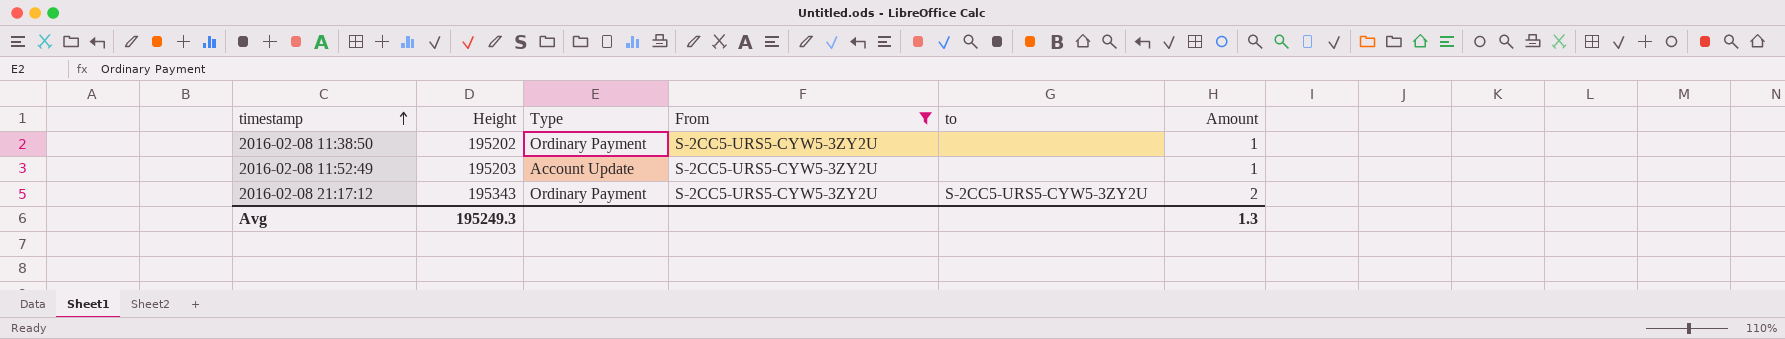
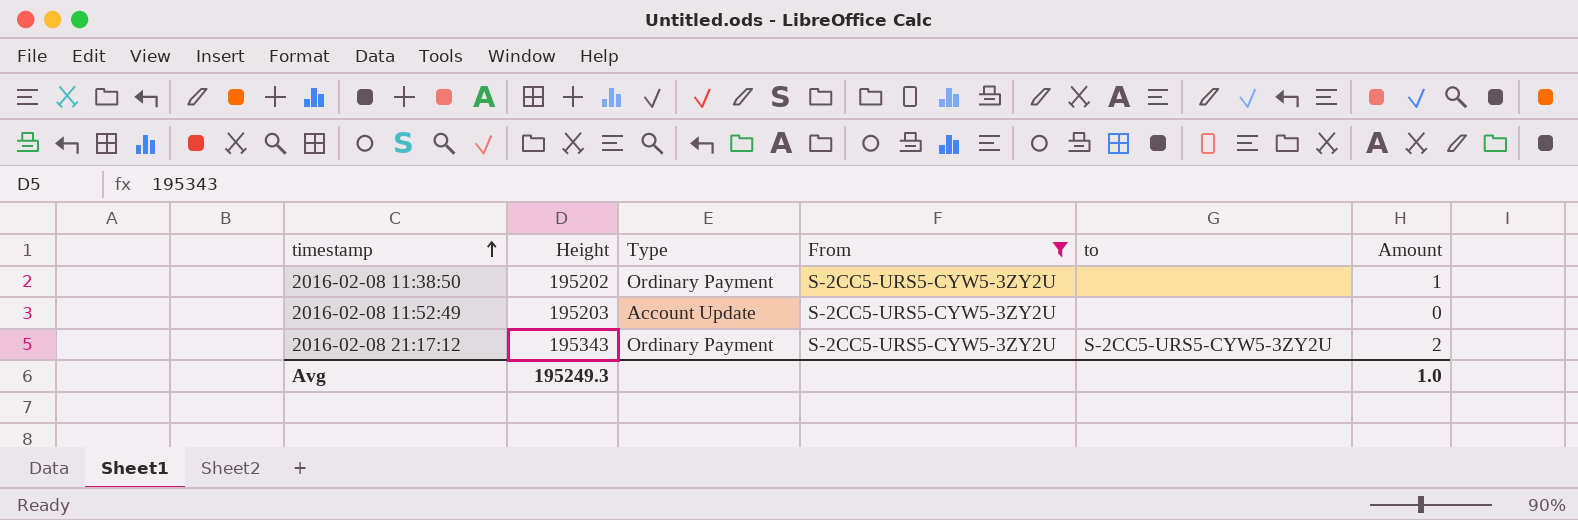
2016-02-08 11:52:49 | Amount: 1 -> 0
Avg | Amount: 1.3 -> 1.0

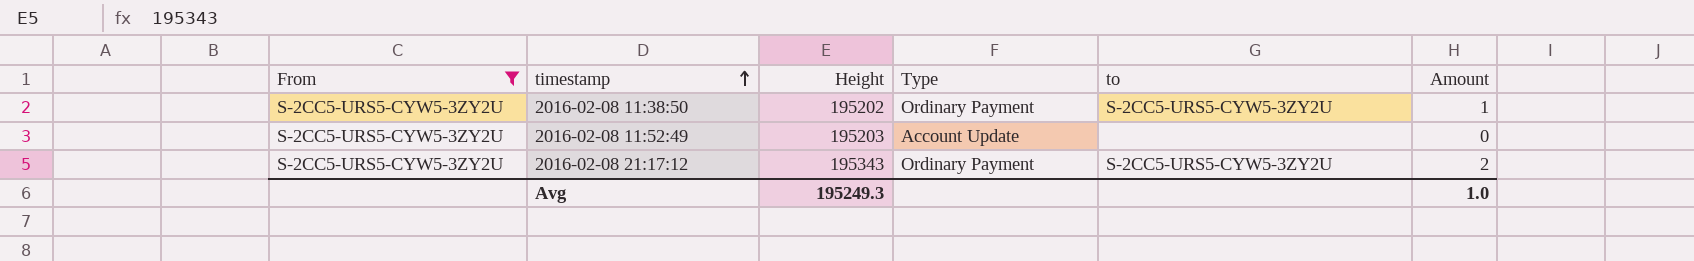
column From | position: 4 -> 1
2016-02-08 11:38:50 | to: none -> S-2CC5-URS5-CYW5-3ZY2U

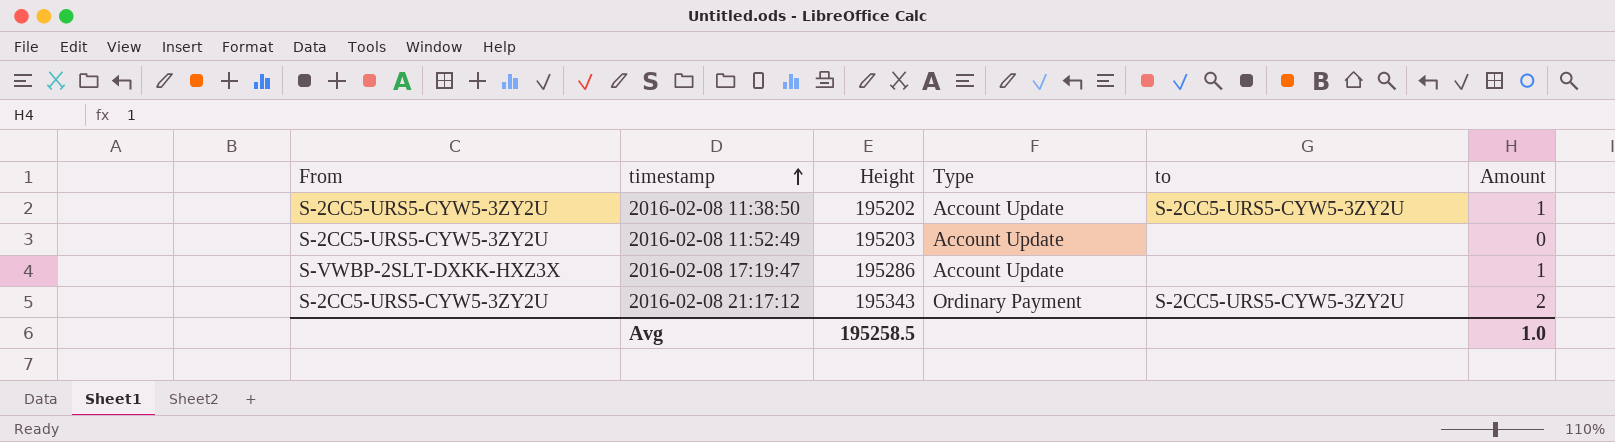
filter: From = S-2CC5-URS5-CYW5-3ZY2U -> none
2016-02-08 11:38:50 | Type: Ordinary Payment -> Account Update
Avg | Height: 195249.3 -> 195258.5

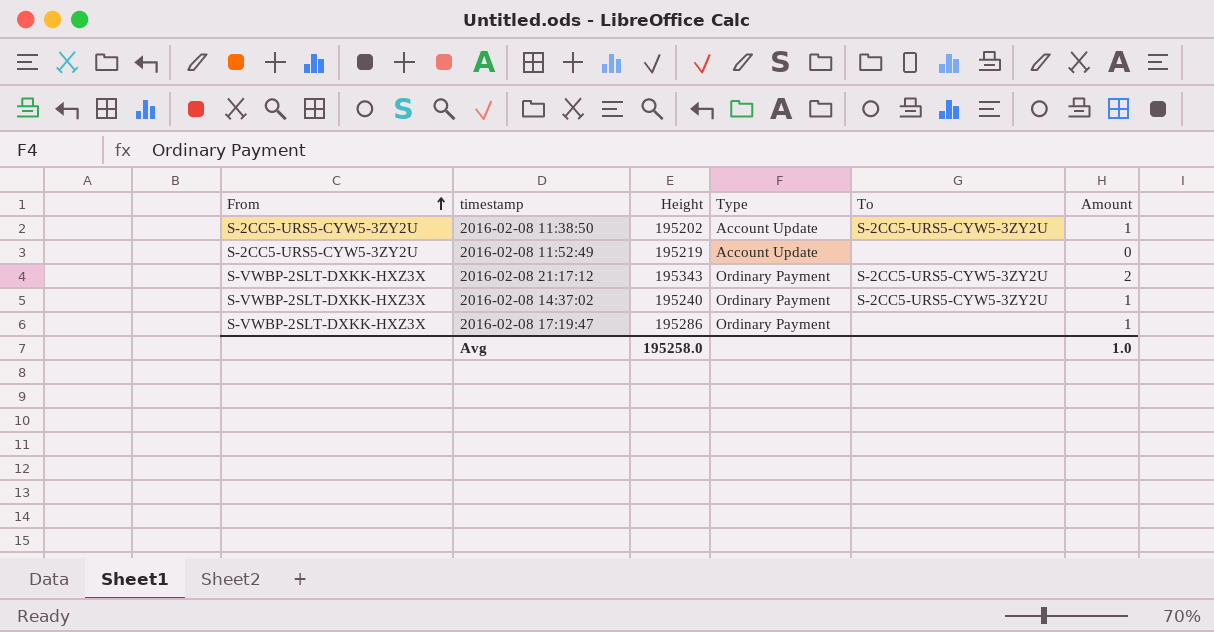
row order: timestamp ascending -> From ascending
column name: to -> To
2016-02-08 11:52:49 | Height: 195203 -> 195219
2016-02-08 21:17:12 | From: S-2CC5-URS5-CYW5-3ZY2U -> S-VWBP-2SLT-DXKK-HXZ3X
row 2016-02-08 14:37:02: none -> S-VWBP-2SLT-DXKK-HXZ3X | 195240 | Ordinary Payment | S-2CC5-URS5-CYW5-3ZY2U | 1
2016-02-08 17:19:47 | Type: Account Update -> Ordinary Payment
Avg | Height: 195258.5 -> 195258.0

